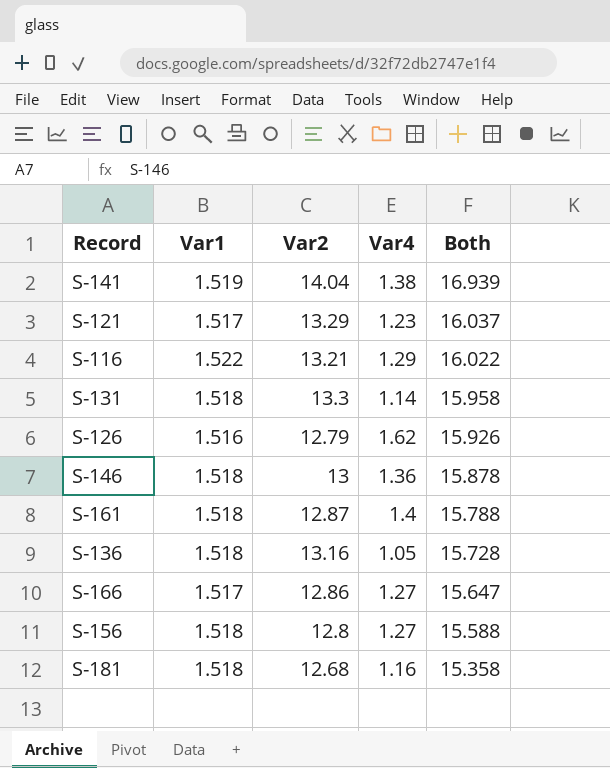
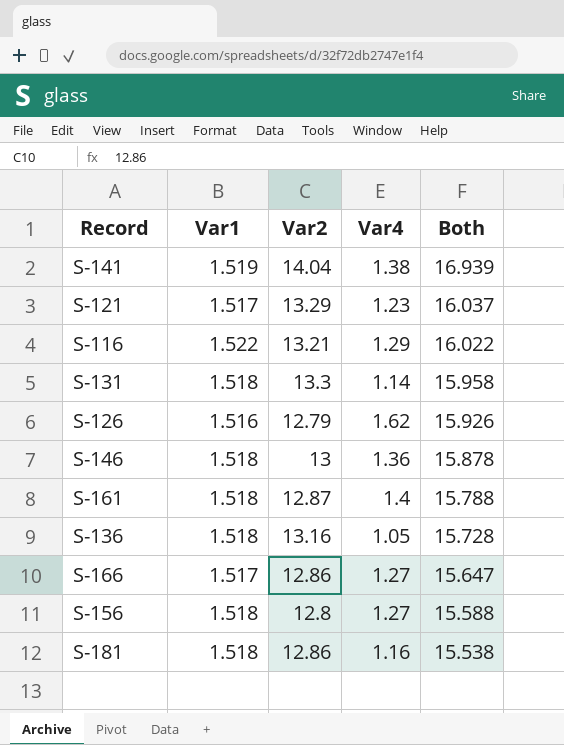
S-181 | Var2: 12.68 -> 12.86
S-181 | Both: 15.358 -> 15.538

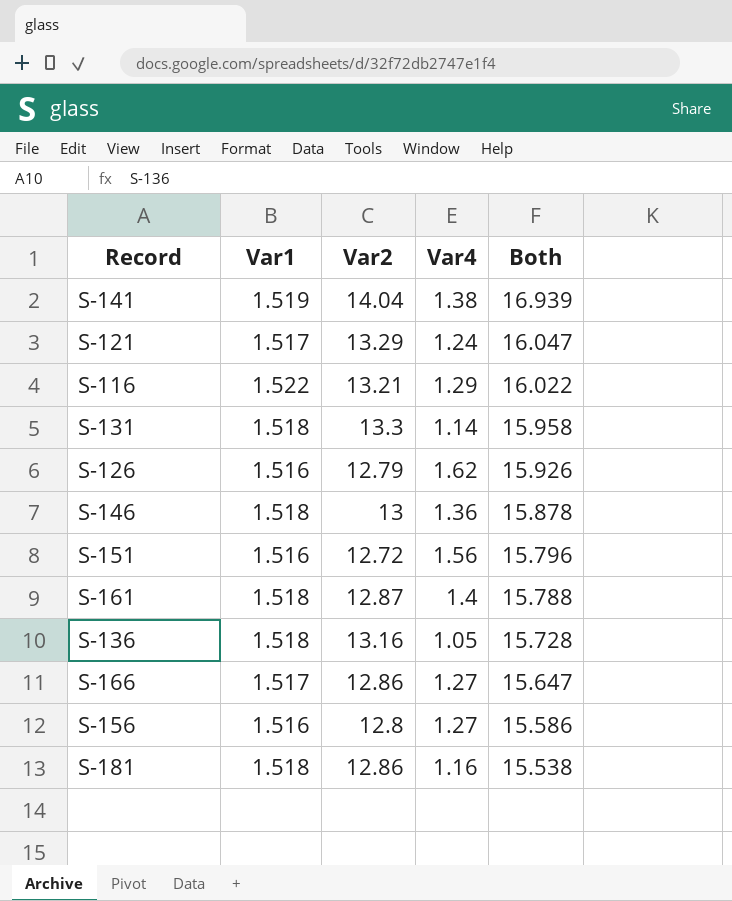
S-121 | Var4: 1.23 -> 1.24
S-121 | Both: 16.037 -> 16.047
row S-151: none -> 1.516 | 12.72 | 1.56 | 15.796
S-156 | Var1: 1.518 -> 1.516
S-156 | Both: 15.588 -> 15.586

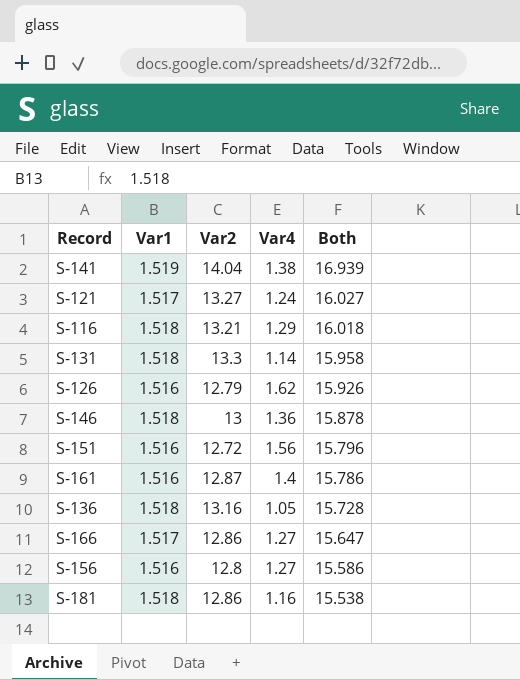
S-121 | Var2: 13.29 -> 13.27
S-121 | Both: 16.047 -> 16.027
S-116 | Var1: 1.522 -> 1.518
S-116 | Both: 16.022 -> 16.018
S-161 | Var1: 1.518 -> 1.516
S-161 | Both: 15.788 -> 15.786

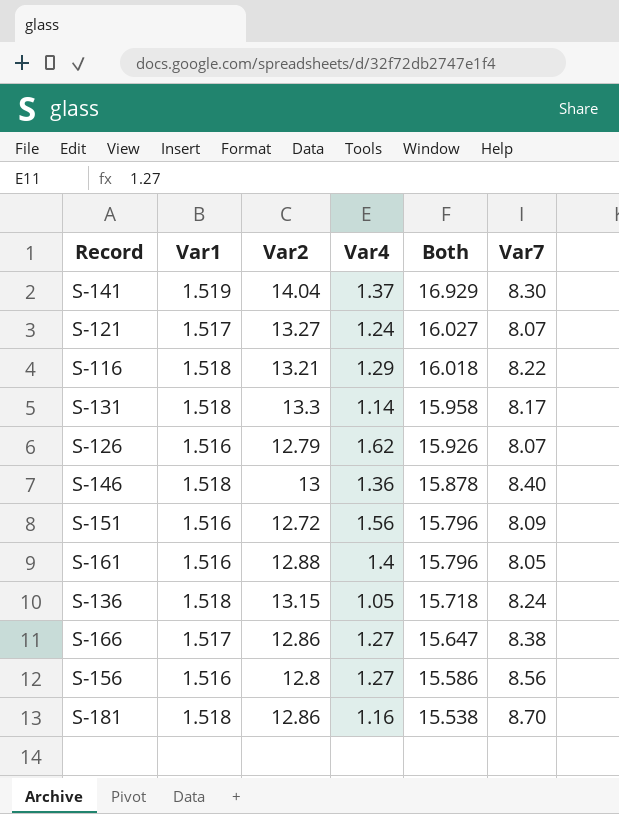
column Var7 | position: none -> 6
S-141 | Var4: 1.38 -> 1.37
S-141 | Both: 16.939 -> 16.929
S-161 | Var2: 12.87 -> 12.88
S-161 | Both: 15.786 -> 15.796
S-136 | Var2: 13.16 -> 13.15
S-136 | Both: 15.728 -> 15.718

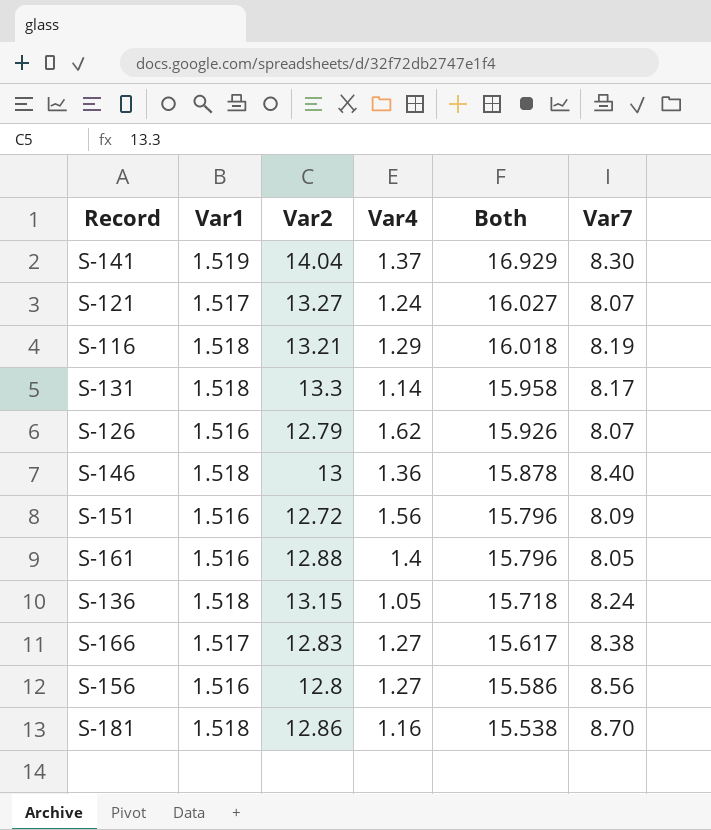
S-116 | Var7: 8.22 -> 8.19
S-166 | Var2: 12.86 -> 12.83
S-166 | Both: 15.647 -> 15.617

